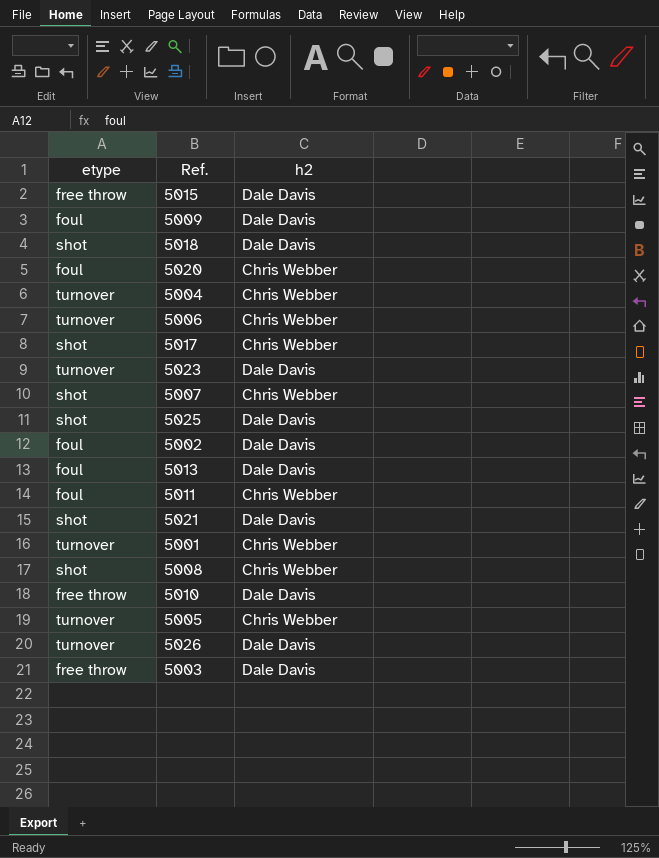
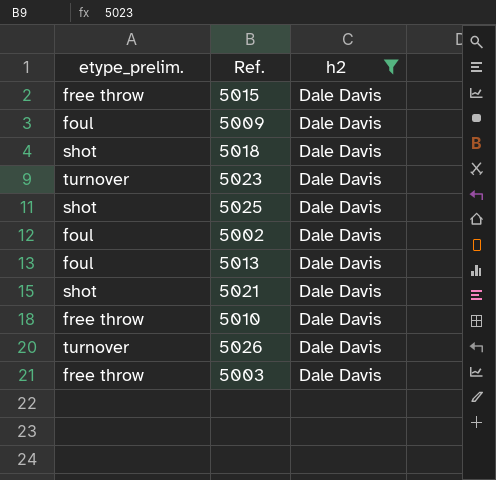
filter: none -> h2 = Dale Davis
column name: etype -> etype_prelim.

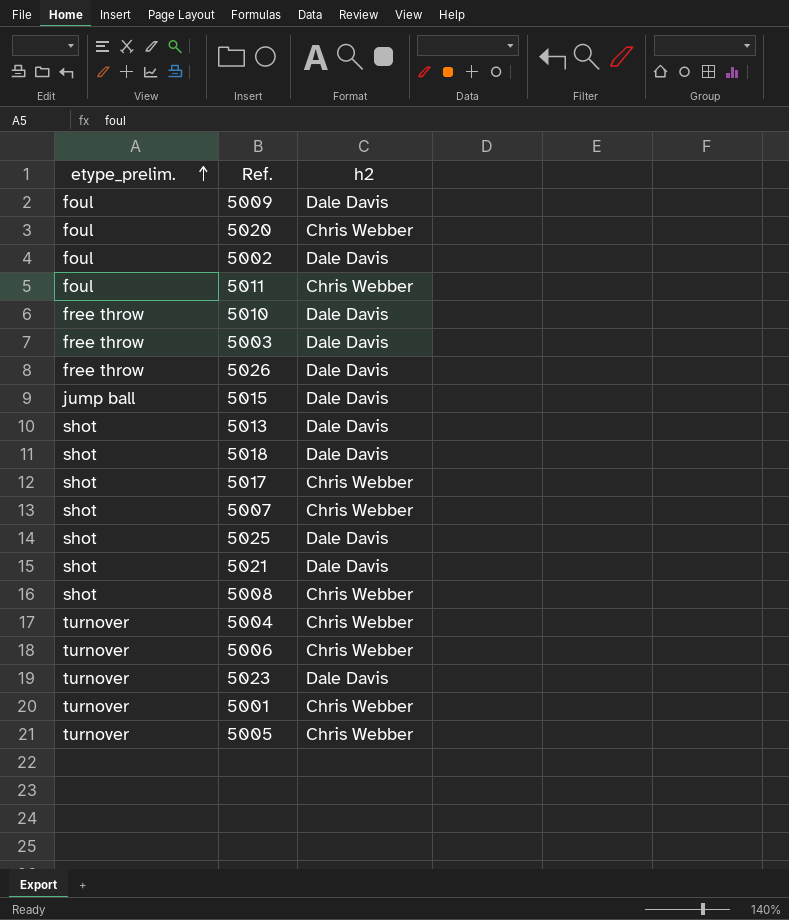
filter: h2 = Dale Davis -> none
row order: none -> etype_prelim. ascending
5026 | etype_prelim.: turnover -> free throw
5015 | etype_prelim.: free throw -> jump ball
5013 | etype_prelim.: foul -> shot

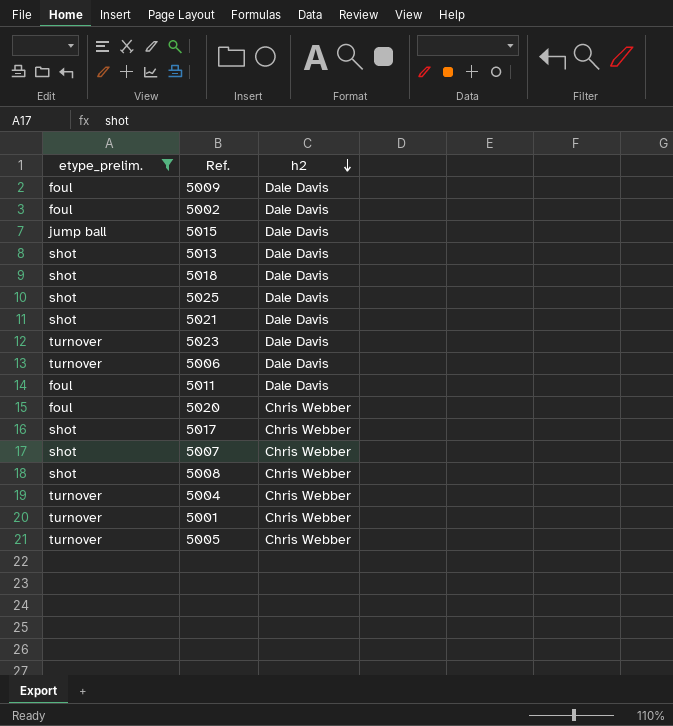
filter: none -> etype_prelim. != free throw
row order: etype_prelim. ascending -> h2 descending
5006 | h2: Chris Webber -> Dale Davis
5011 | h2: Chris Webber -> Dale Davis

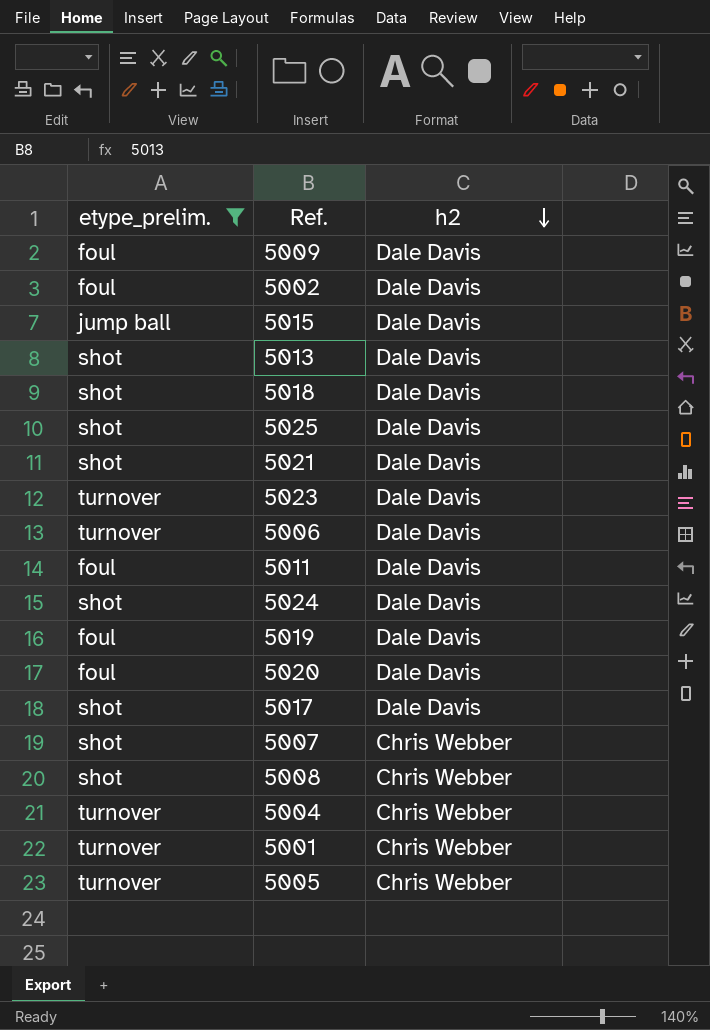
row 5024: none -> shot | Dale Davis
row 5019: none -> foul | Dale Davis
5020 | h2: Chris Webber -> Dale Davis
5017 | h2: Chris Webber -> Dale Davis

